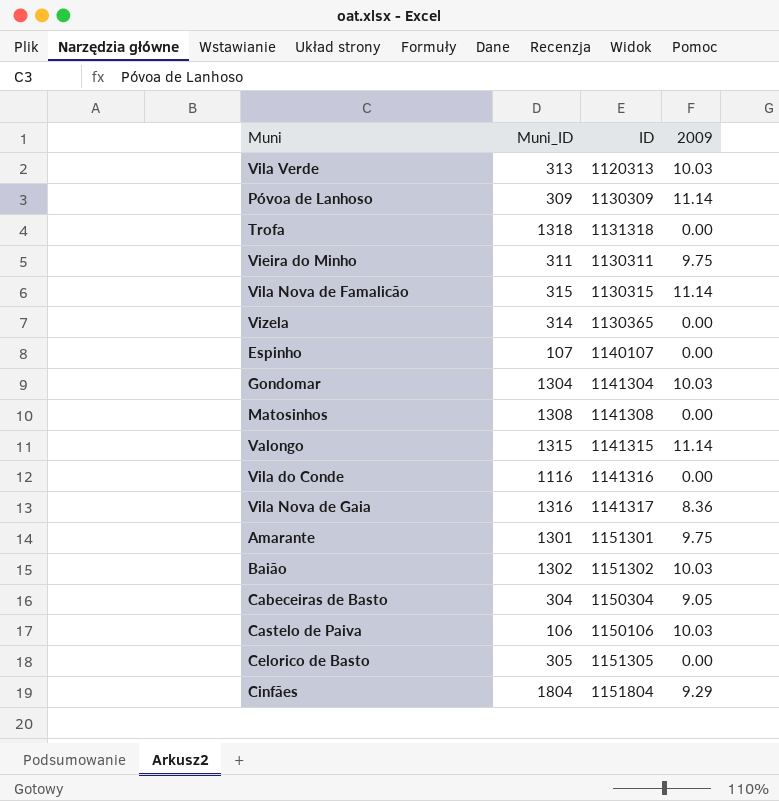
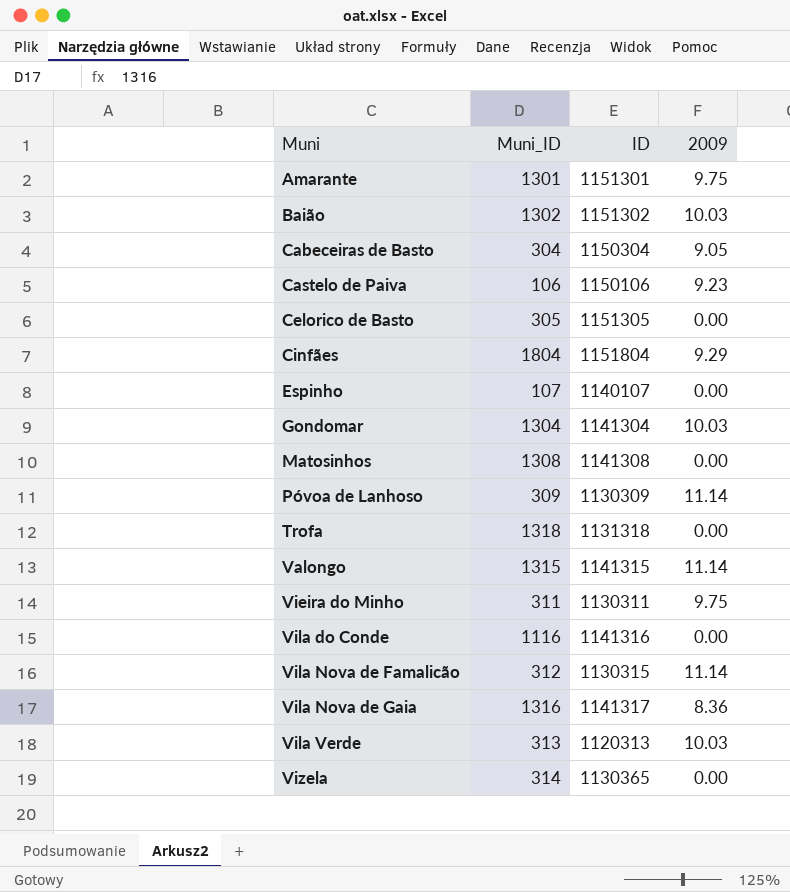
row order: none -> Muni ascending
Castelo de Paiva | 2009: 10.03 -> 9.23
Vila Nova de Famalicão | Muni_ID: 315 -> 312

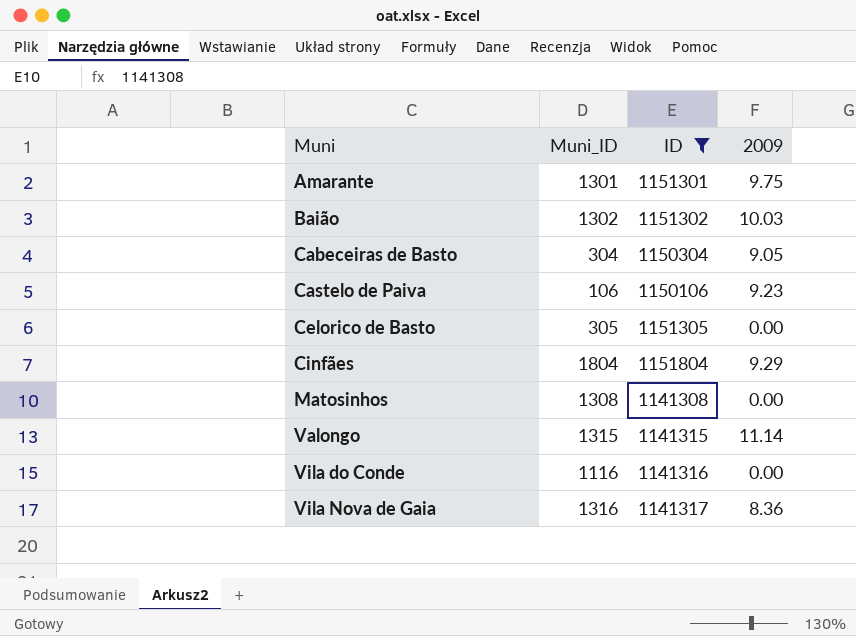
filter: none -> ID >= 1141308

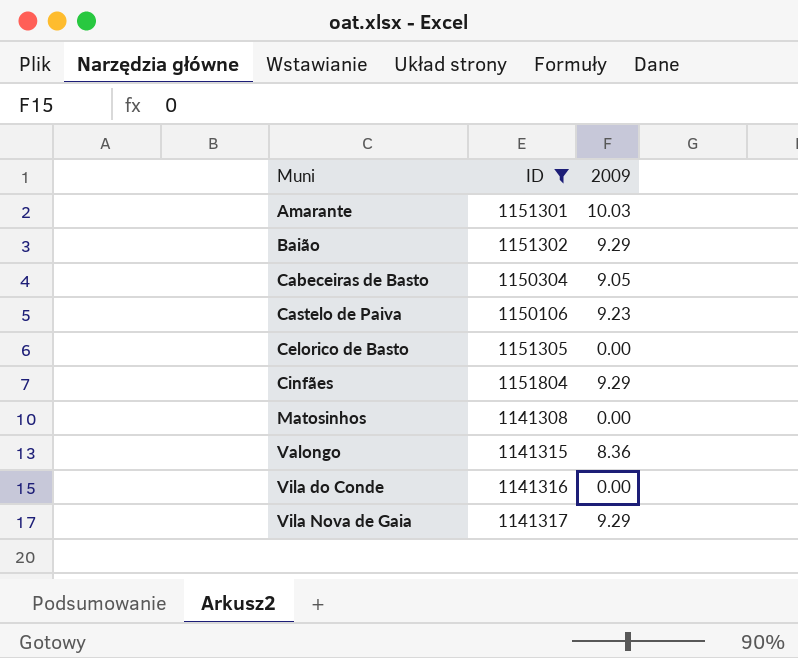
column Muni_ID | position: 2 -> none
Amarante | 2009: 9.75 -> 10.03
Baião | 2009: 10.03 -> 9.29
Valongo | 2009: 11.14 -> 8.36
Vila Nova de Gaia | 2009: 8.36 -> 9.29

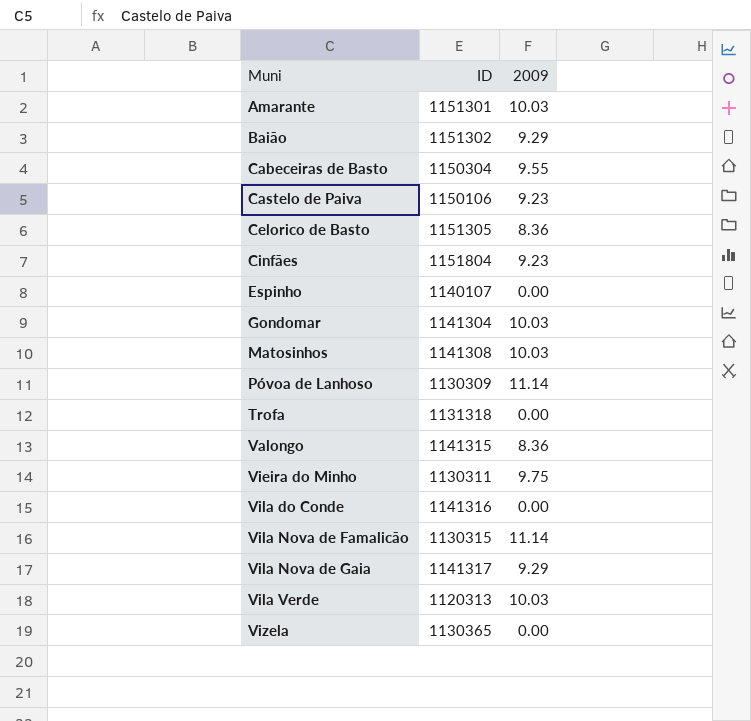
filter: ID >= 1141308 -> none
Cabeceiras de Basto | 2009: 9.05 -> 9.55
Celorico de Basto | 2009: 0.00 -> 8.36
Cinfães | 2009: 9.29 -> 9.23
Matosinhos | 2009: 0.00 -> 10.03

